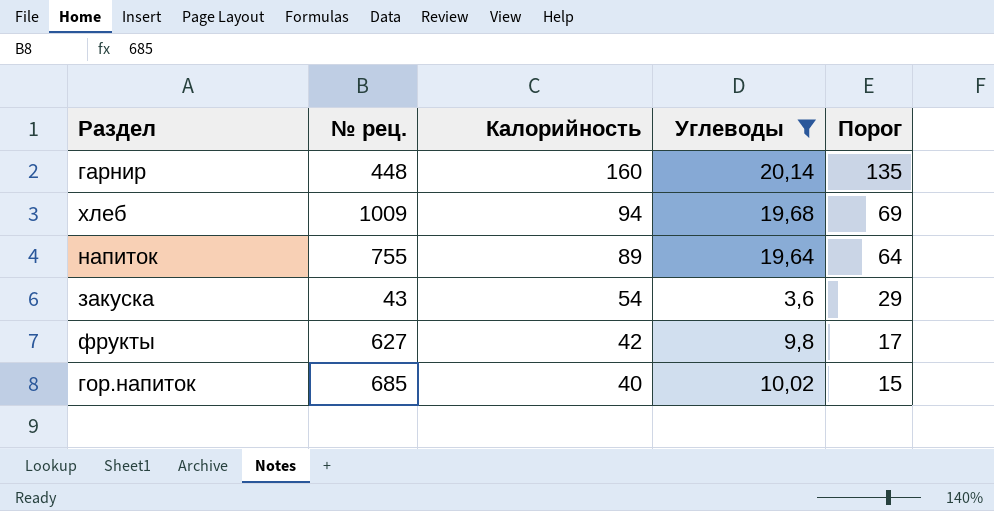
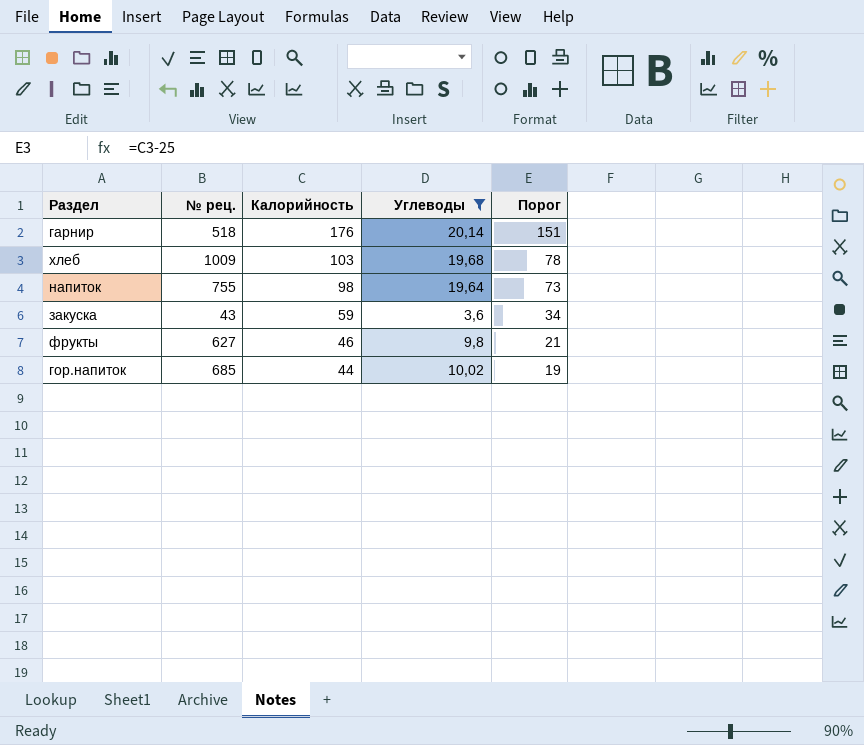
гарнир | № рец.: 448 -> 518
гарнир | Калорийность: 160 -> 176
гарнир | Порог: 135 -> 151
хлеб | Калорийность: 94 -> 103
хлеб | Порог: 69 -> 78
напиток | Калорийность: 89 -> 98
напиток | Порог: 64 -> 73
закуска | Калорийность: 54 -> 59
закуска | Порог: 29 -> 34
фрукты | Калорийность: 42 -> 46
фрукты | Порог: 17 -> 21
гор.напиток | Калорийность: 40 -> 44
гор.напиток | Порог: 15 -> 19

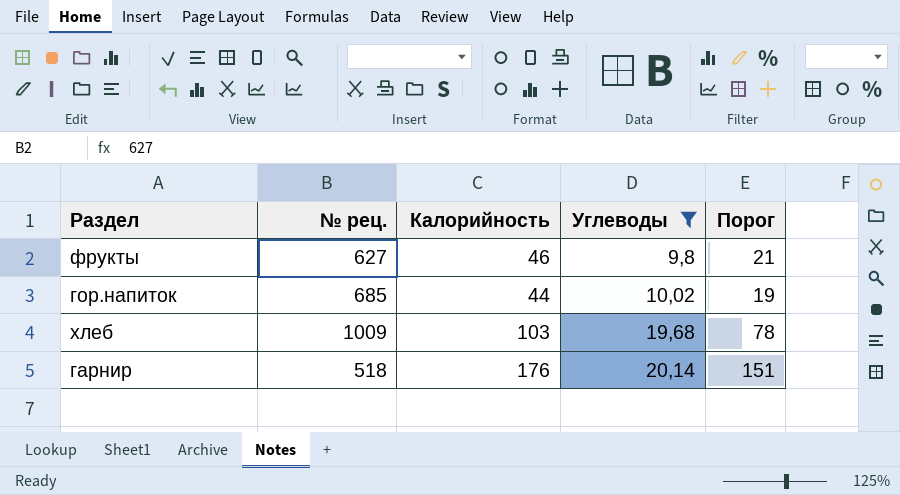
row order: Калорийность descending -> Углеводы ascending
row напиток: 755 | 98 | 19,64 | 73 -> none
row закуска: 43 | 59 | 3,6 | 34 -> none

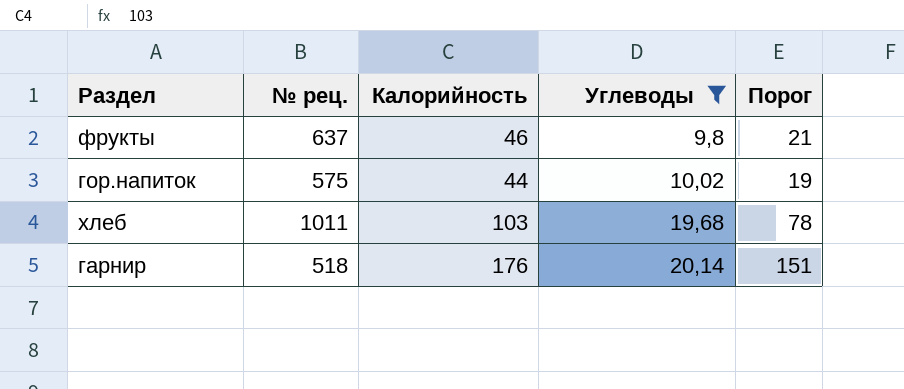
фрукты | № рец.: 627 -> 637
гор.напиток | № рец.: 685 -> 575
хлеб | № рец.: 1009 -> 1011

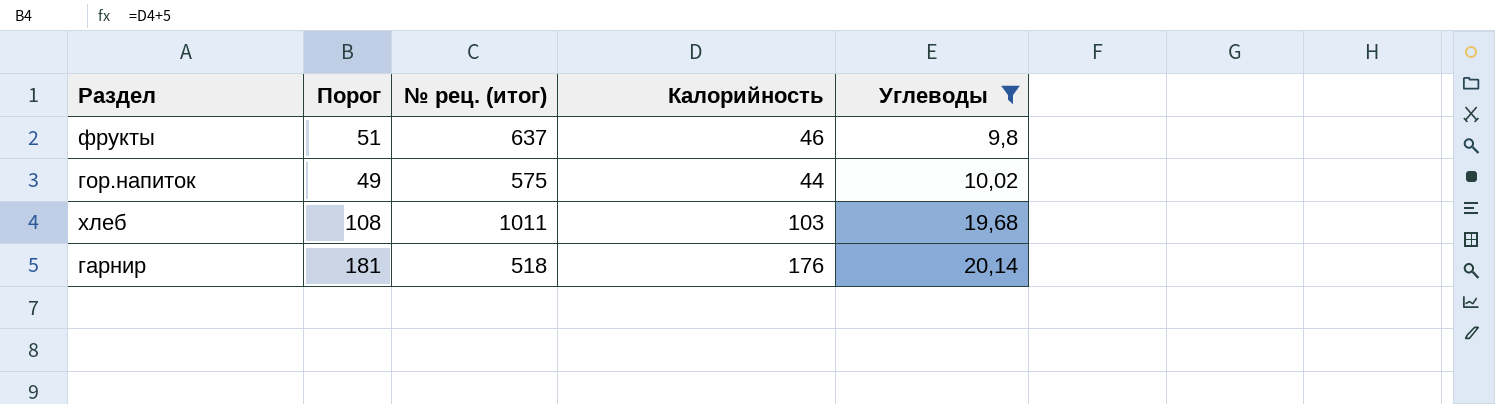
column Порог | formula: [Калорийность] - 25 -> [Калорийность] + 5
column Порог | position: 5 -> 2
column name: № рец. -> № рец. (итог)

